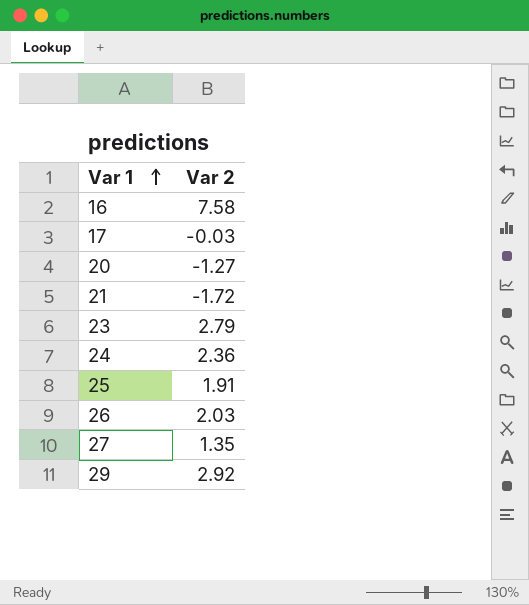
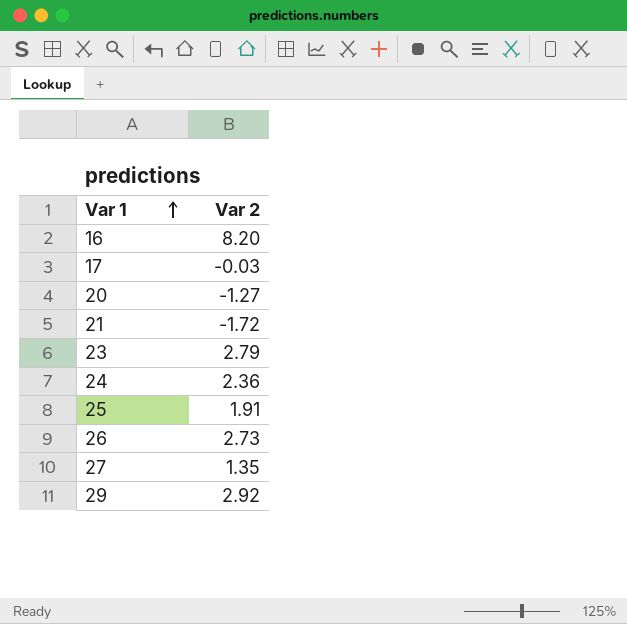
16 | Var 2: 7.58 -> 8.20
26 | Var 2: 2.03 -> 2.73

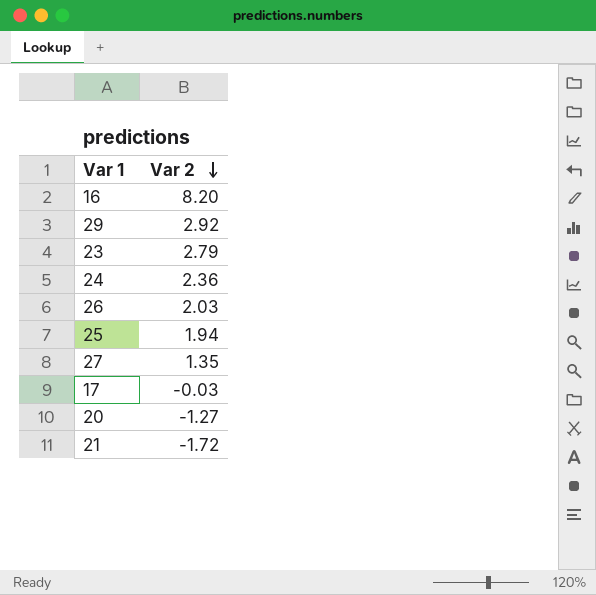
row order: Var 1 ascending -> Var 2 descending
26 | Var 2: 2.73 -> 2.03
25 | Var 2: 1.91 -> 1.94

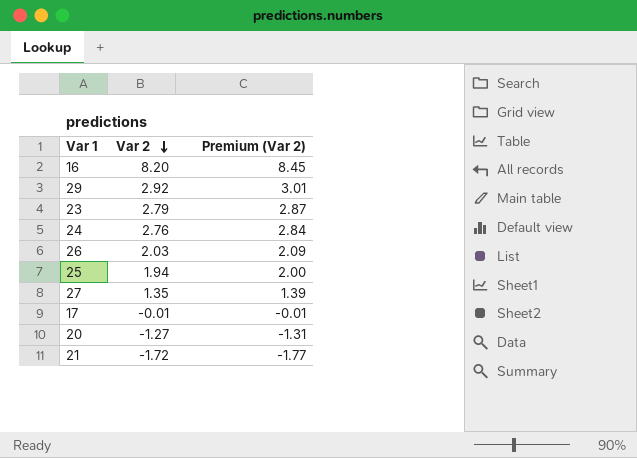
column Premium (Var 2) | formula: none -> [Var 2] * 1.03
24 | Var 2: 2.36 -> 2.76
17 | Var 2: -0.03 -> -0.01

